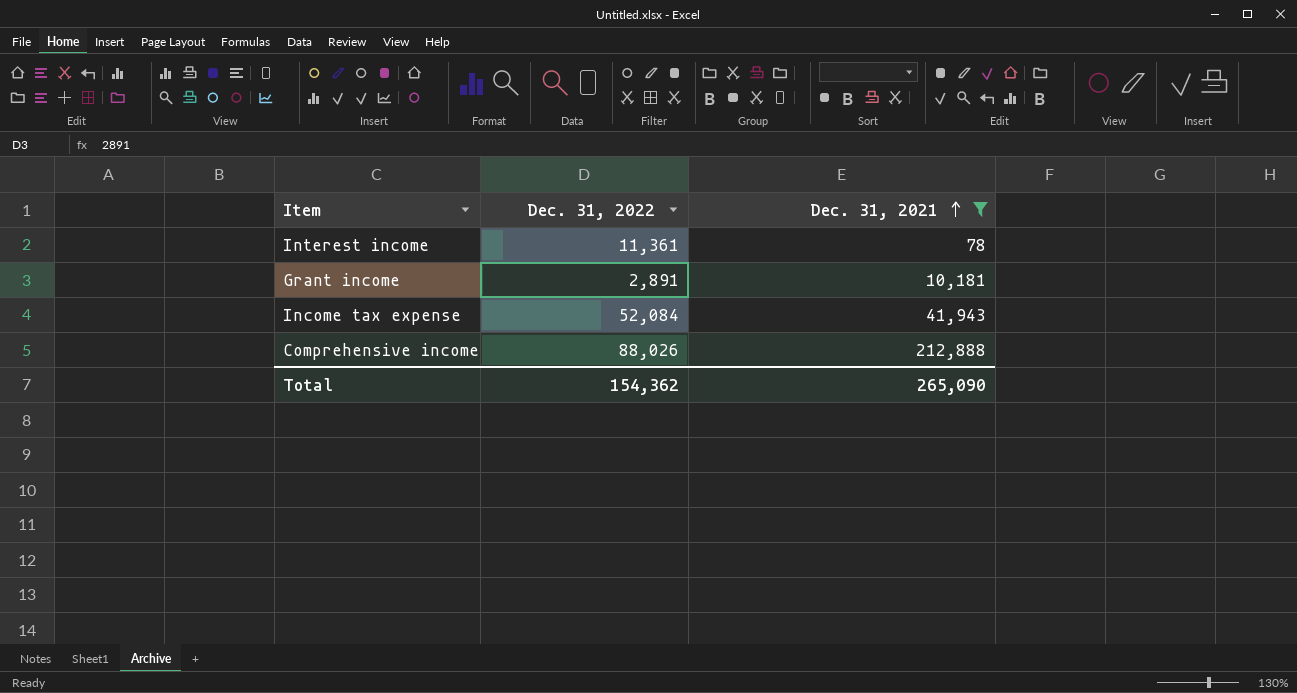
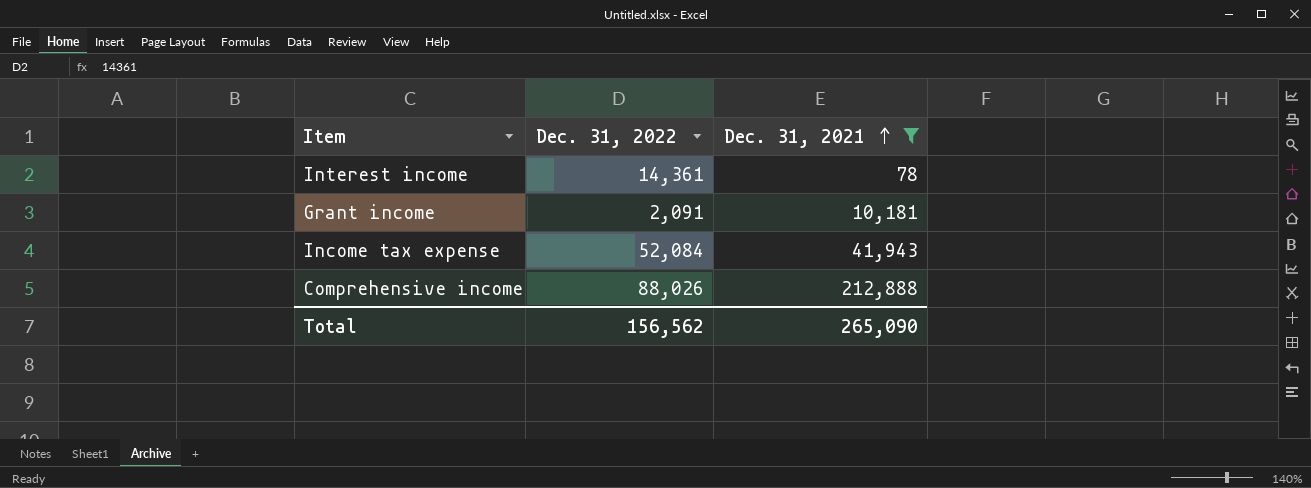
Interest income | Dec. 31, 2022: 11,361 -> 14,361
Grant income | Dec. 31, 2022: 2,891 -> 2,091
Total | Dec. 31, 2022: 154,362 -> 156,562

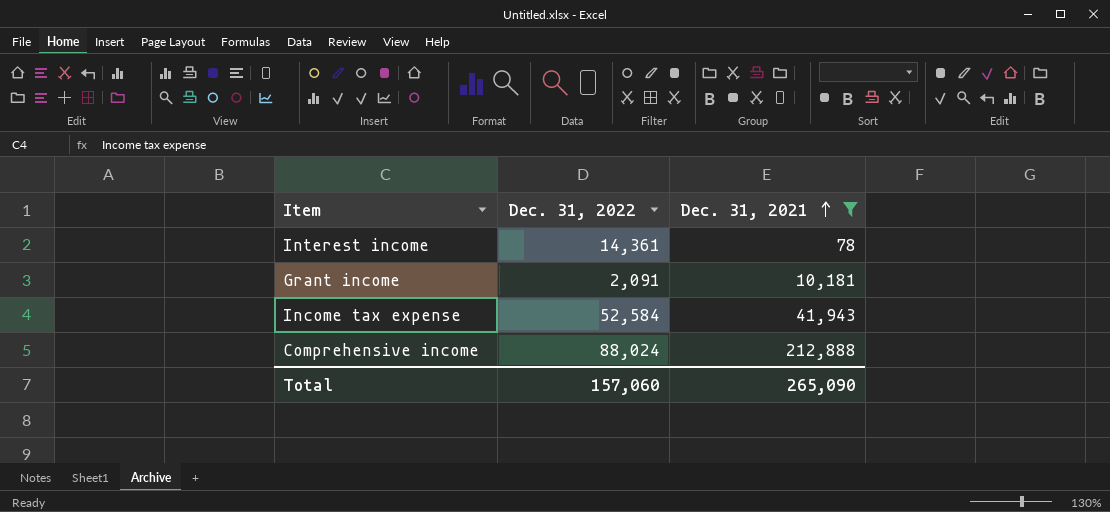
Income tax expense | Dec. 31, 2022: 52,084 -> 52,584
Comprehensive income | Dec. 31, 2022: 88,026 -> 88,024
Total | Dec. 31, 2022: 156,562 -> 157,060

